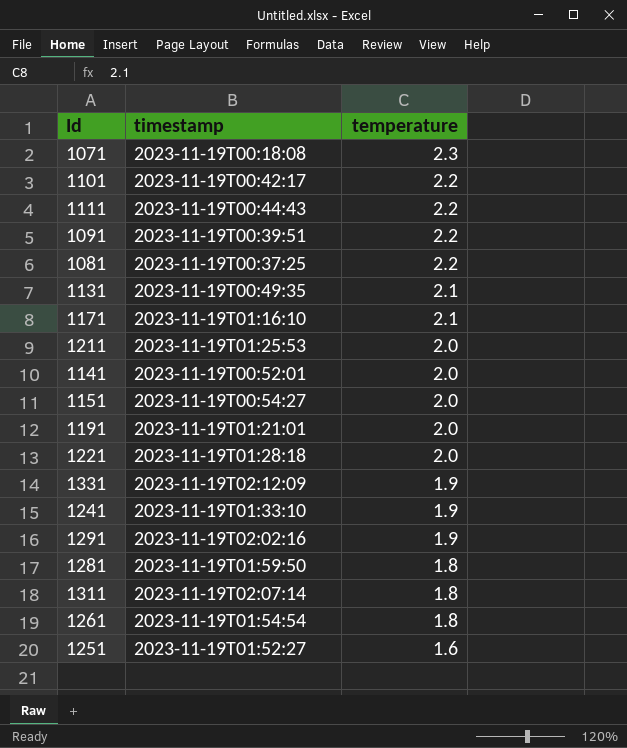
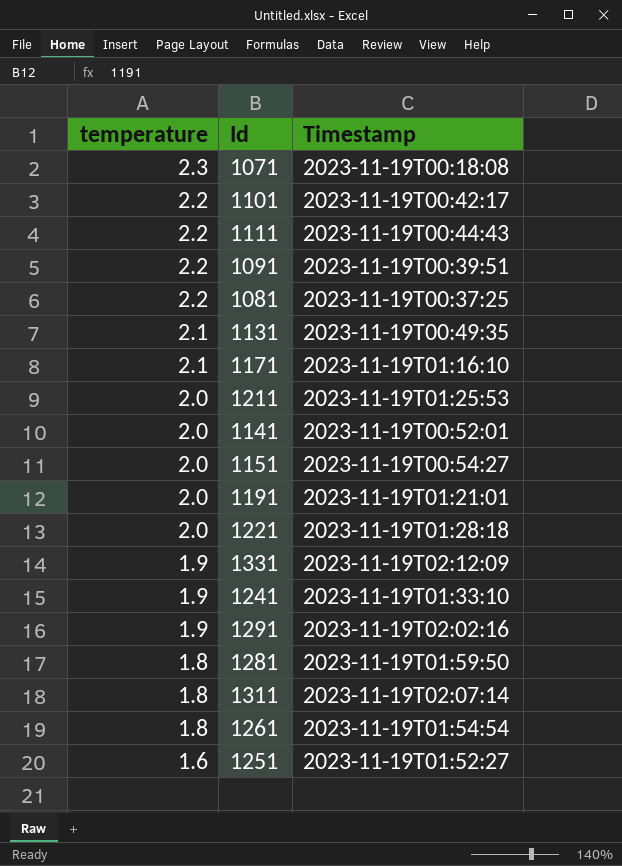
column temperature | position: 3 -> 1
column name: timestamp -> Timestamp

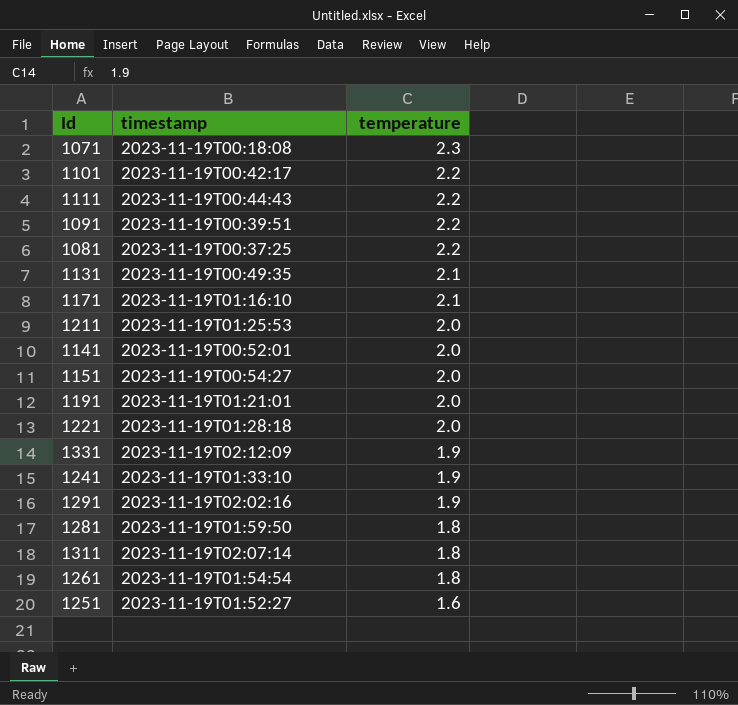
column name: Timestamp -> timestamp
column temperature | position: 1 -> 3

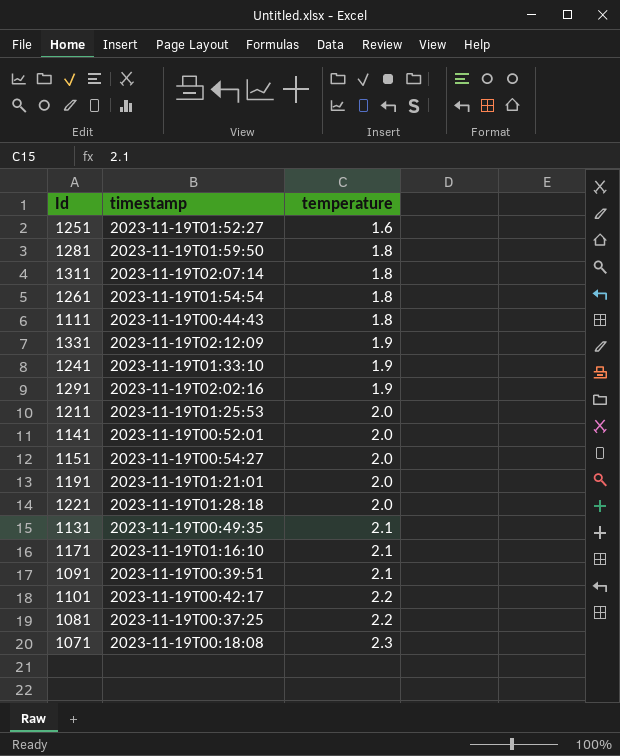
row order: temperature descending -> temperature ascending
1111 | temperature: 2.2 -> 1.8
1091 | temperature: 2.2 -> 2.1

